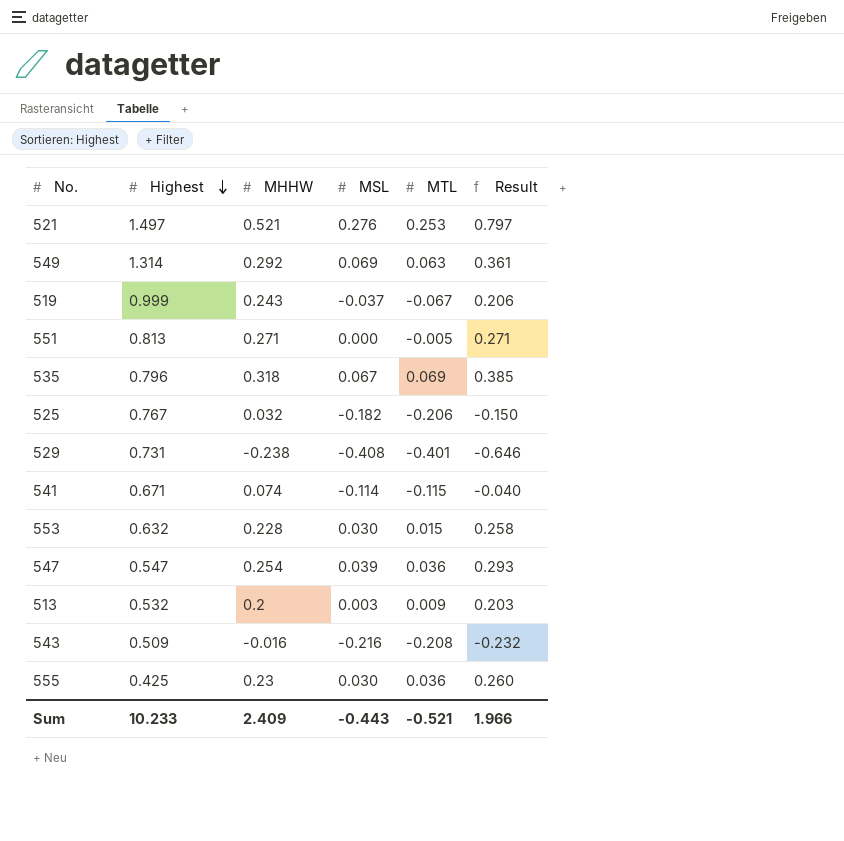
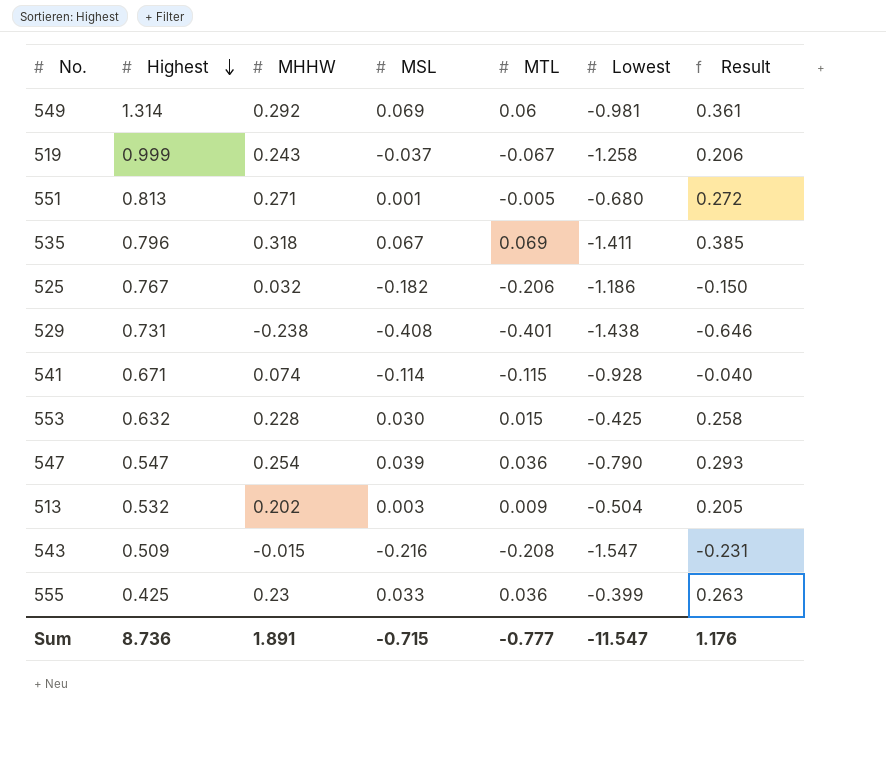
column Lowest | position: none -> 6
row 521: 1.497 | 0.521 | 0.276 | 0.253 | 0.797 -> none
549 | MTL: 0.063 -> 0.06
551 | MSL: 0.000 -> 0.001
551 | Result: 0.271 -> 0.272
513 | MHHW: 0.2 -> 0.202
513 | Result: 0.203 -> 0.205
543 | MHHW: -0.016 -> -0.015
543 | Result: -0.232 -> -0.231
555 | MSL: 0.030 -> 0.033
555 | Result: 0.260 -> 0.263
Sum | Highest: 10.233 -> 8.736
Sum | MHHW: 2.409 -> 1.891
Sum | MSL: -0.443 -> -0.715
Sum | MTL: -0.521 -> -0.777
Sum | Result: 1.966 -> 1.176

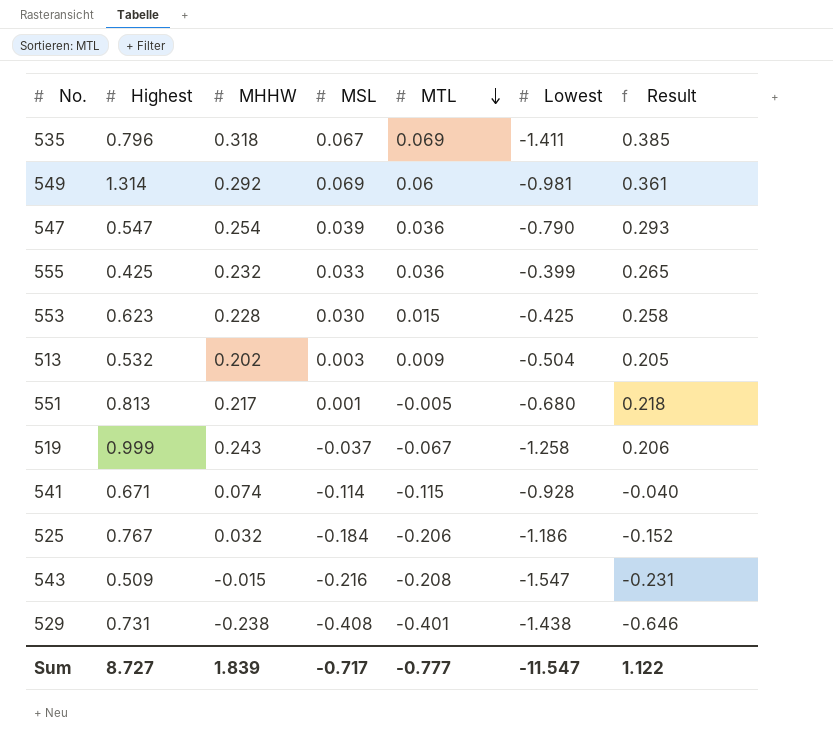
row order: Highest descending -> MTL descending
555 | MHHW: 0.23 -> 0.232
555 | Result: 0.263 -> 0.265
553 | Highest: 0.632 -> 0.623
551 | MHHW: 0.271 -> 0.217
551 | Result: 0.272 -> 0.218
525 | MSL: -0.182 -> -0.184
525 | Result: -0.150 -> -0.152
Sum | Highest: 8.736 -> 8.727
Sum | MHHW: 1.891 -> 1.839
Sum | MSL: -0.715 -> -0.717
Sum | Result: 1.176 -> 1.122

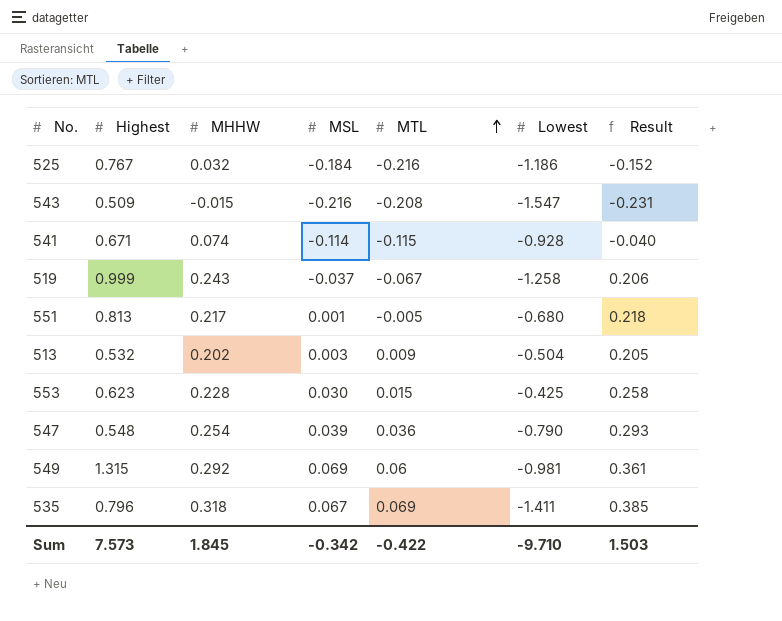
row order: MTL descending -> MTL ascending
row 555: 0.425 | 0.232 | 0.033 | 0.036 | -0.399 | 0.265 -> none
row 529: 0.731 | -0.238 | -0.408 | -0.401 | -1.438 | -0.646 -> none
525 | MTL: -0.206 -> -0.216
547 | Highest: 0.547 -> 0.548
549 | Highest: 1.314 -> 1.315
Sum | Highest: 8.727 -> 7.573
Sum | MHHW: 1.839 -> 1.845
Sum | MSL: -0.717 -> -0.342
Sum | MTL: -0.777 -> -0.422
Sum | Lowest: -11.547 -> -9.710
Sum | Result: 1.122 -> 1.503

